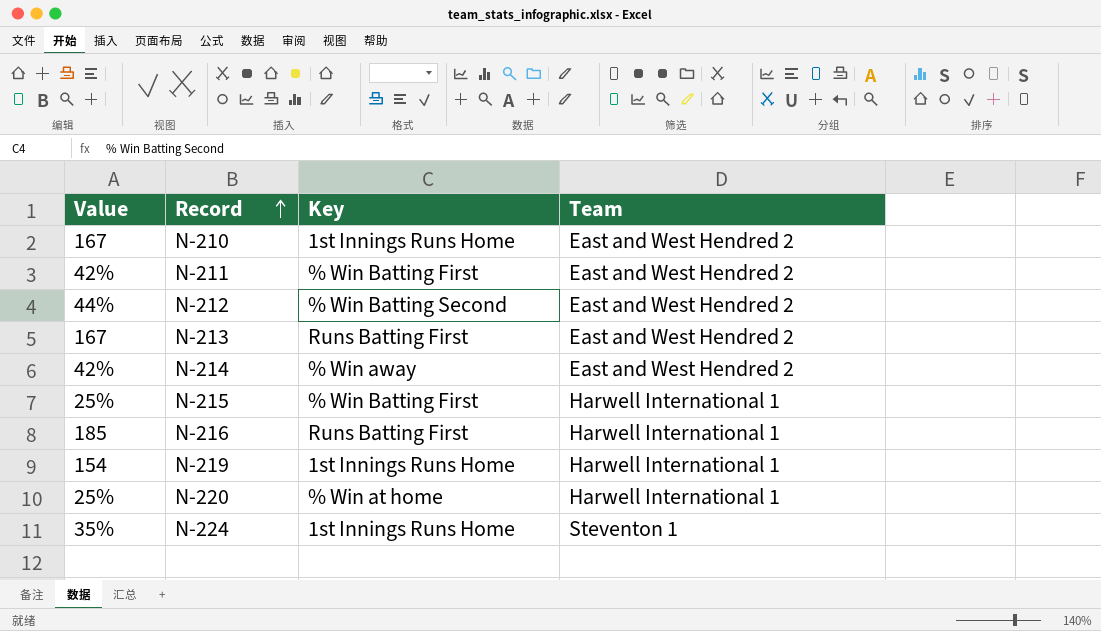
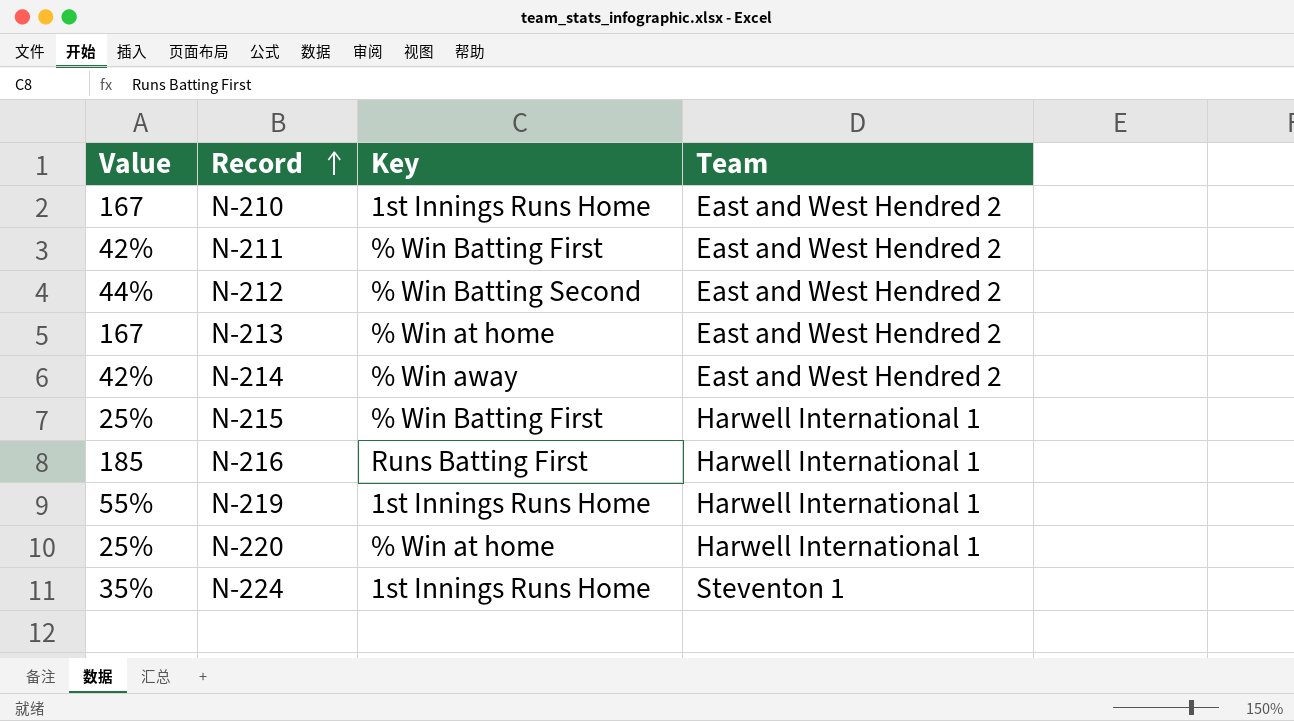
N-213 | Key: Runs Batting First -> % Win at home
N-219 | Value: 154 -> 55%

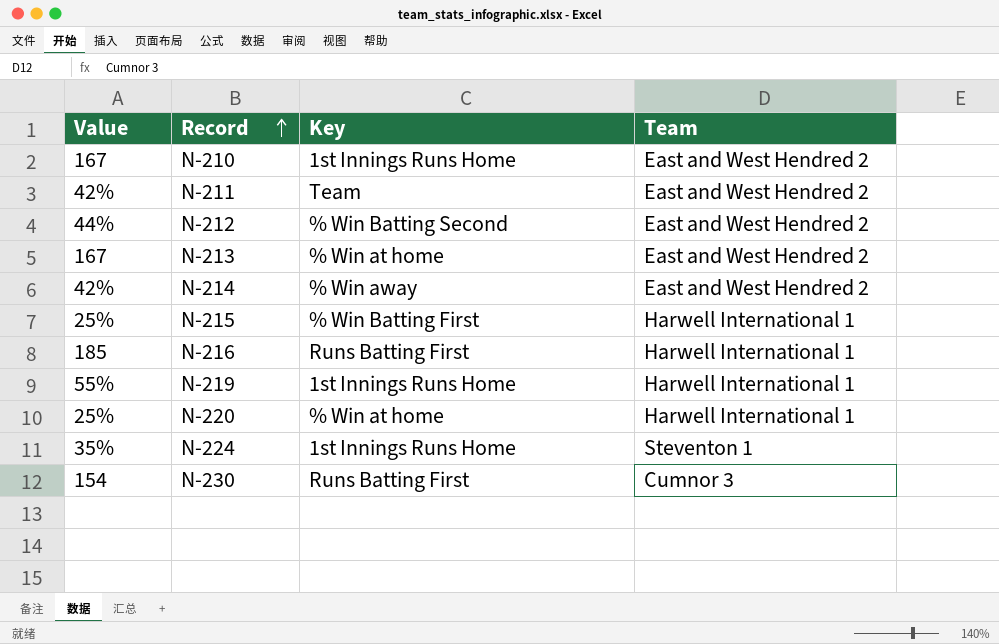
N-211 | Key: % Win Batting First -> Team
row N-230: none -> 154 | Runs Batting First | Cumnor 3

